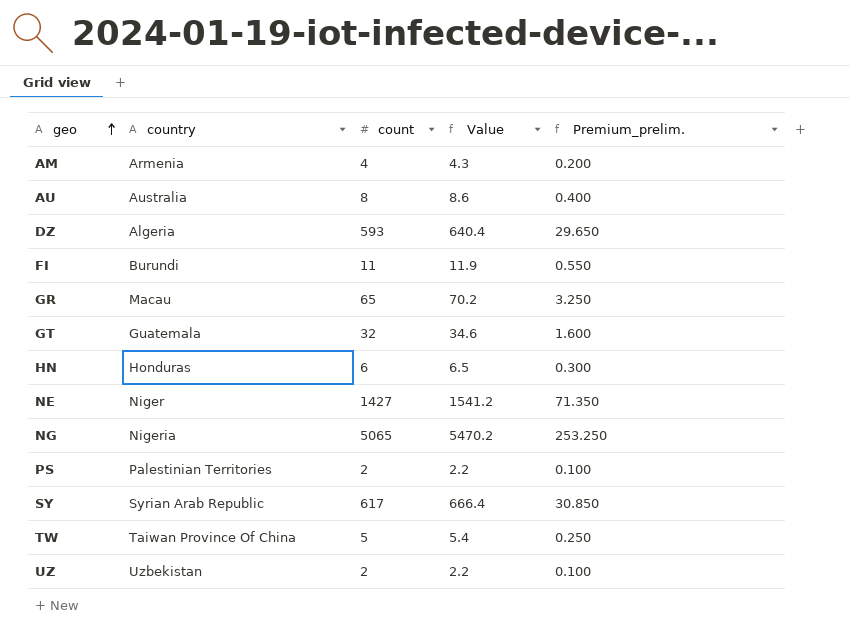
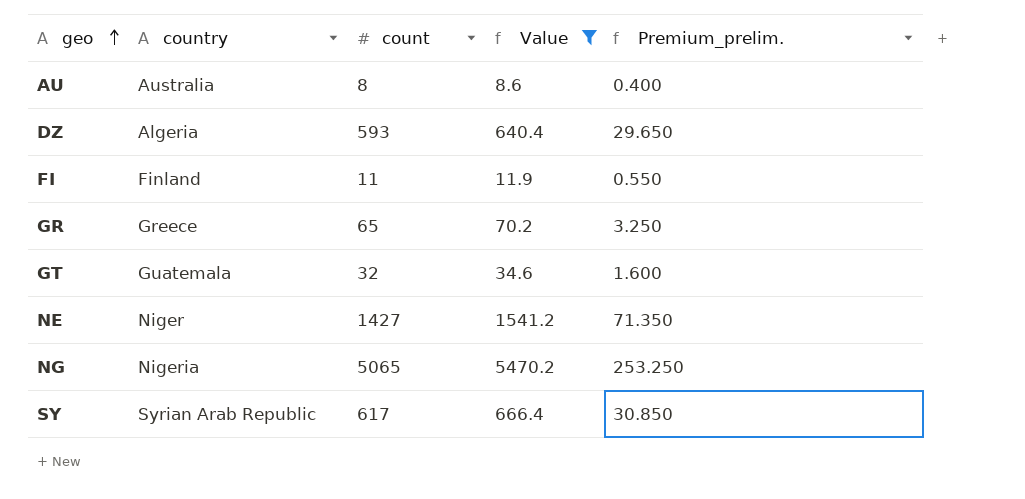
filter: none -> Value >= 8.6
FI | country: Burundi -> Finland
GR | country: Macau -> Greece

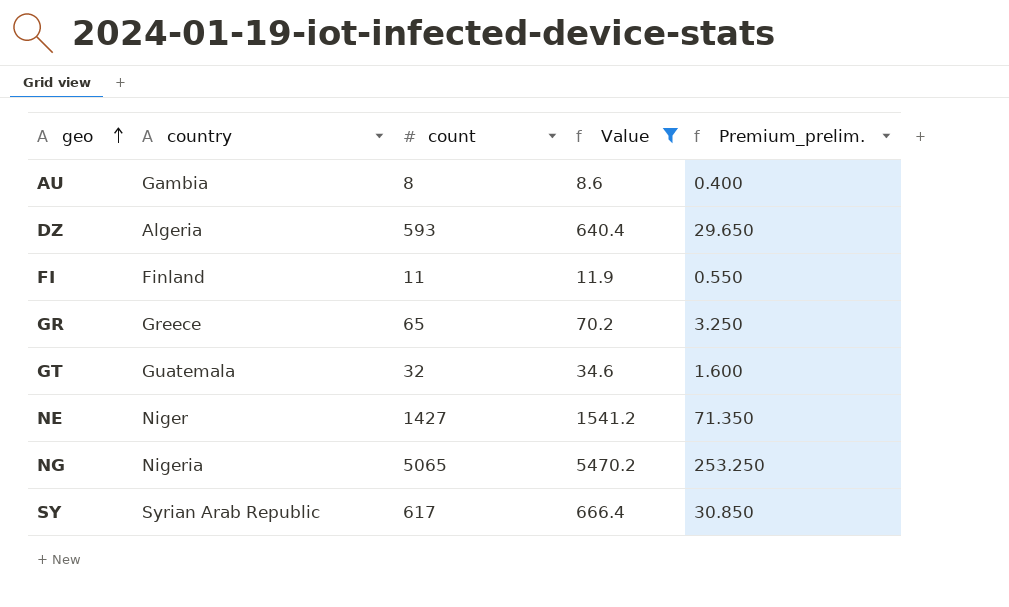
AU | country: Australia -> Gambia

